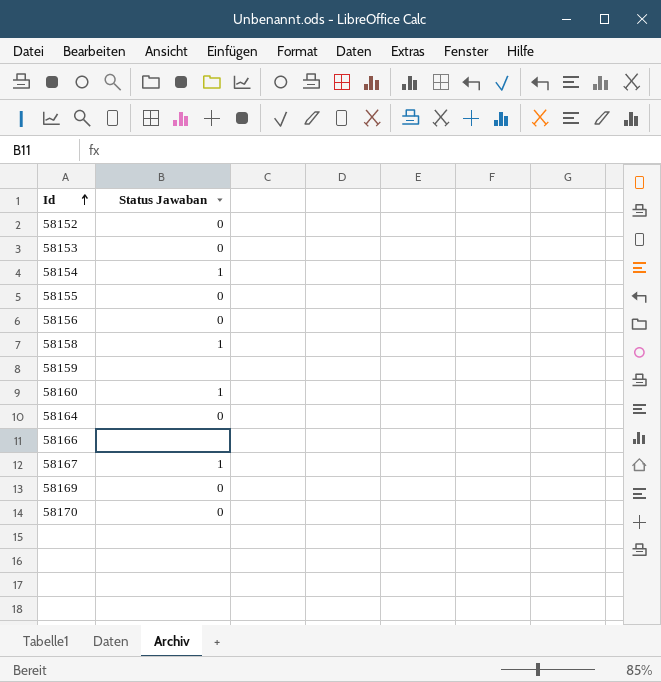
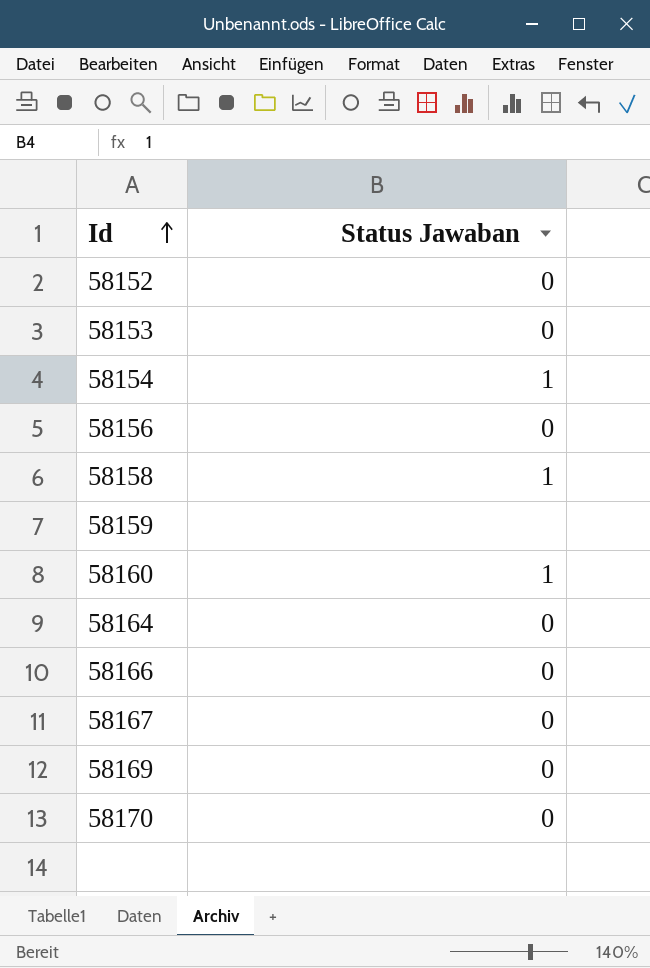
row 58155: 0 -> none
58166 | Status Jawaban: none -> 0
58167 | Status Jawaban: 1 -> 0

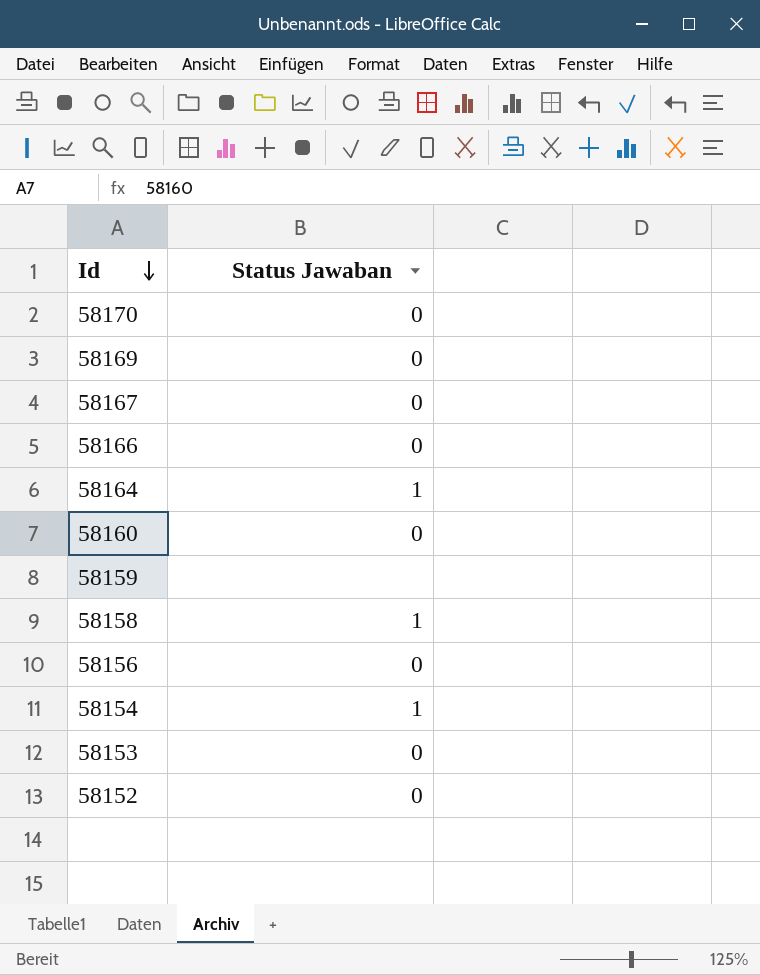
row order: Id ascending -> Id descending
58164 | Status Jawaban: 0 -> 1
58160 | Status Jawaban: 1 -> 0

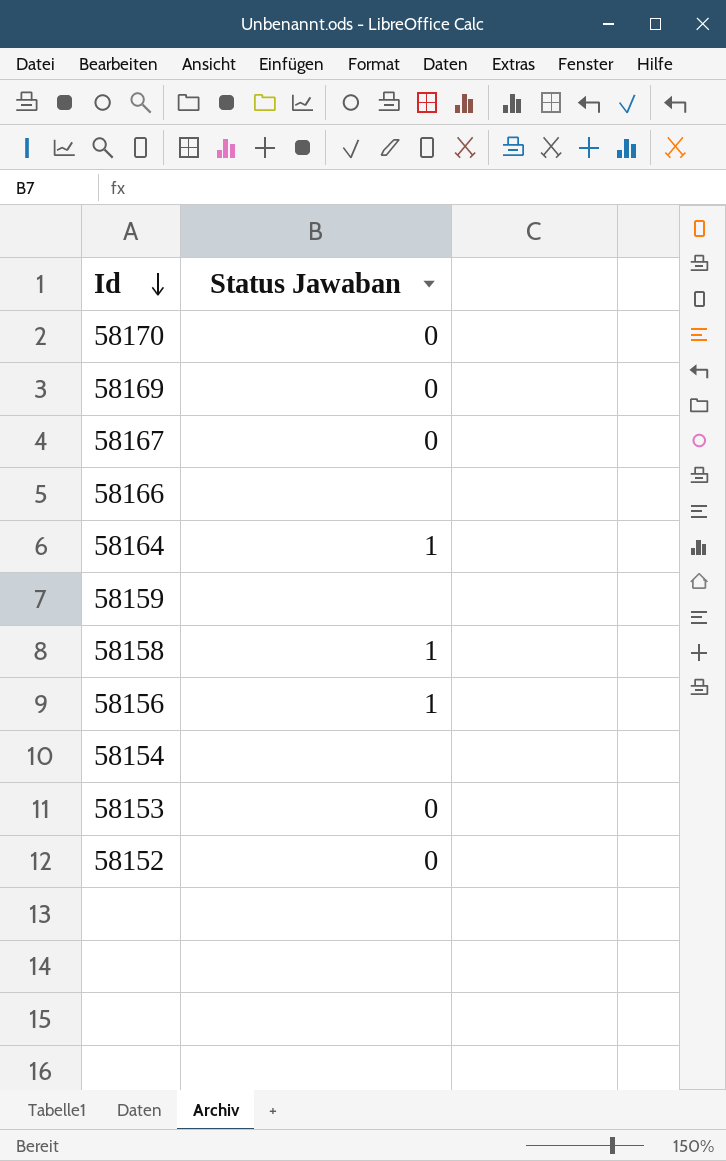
row 58160: 0 -> none
58166 | Status Jawaban: 0 -> none
58156 | Status Jawaban: 0 -> 1
58154 | Status Jawaban: 1 -> none

